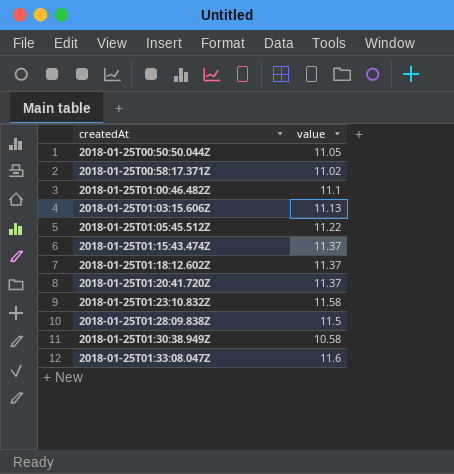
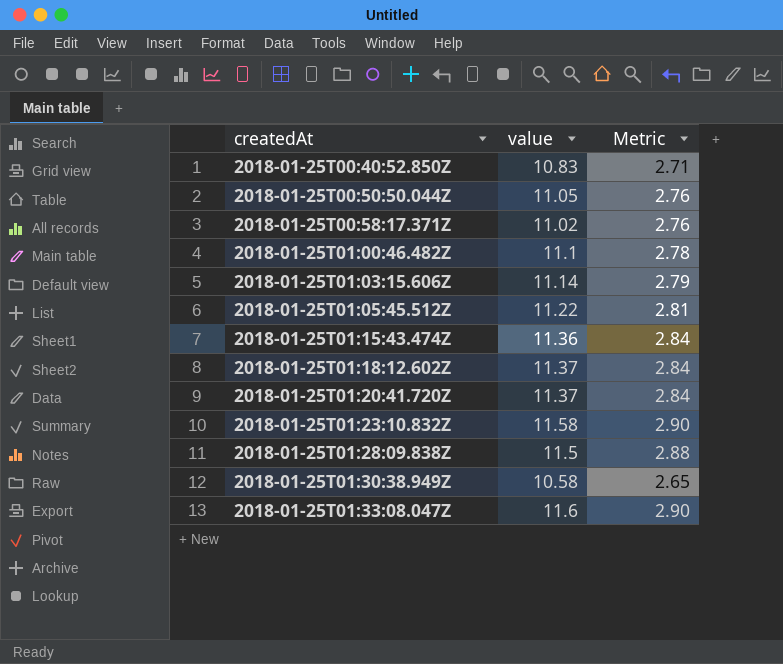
column Metric | formula: none -> [value] * 0.25
row 2018-01-25T00:40:52.850Z: none -> 10.83 | 2.71
2018-01-25T01:03:15.606Z | value: 11.13 -> 11.14
2018-01-25T01:15:43.474Z | value: 11.37 -> 11.36

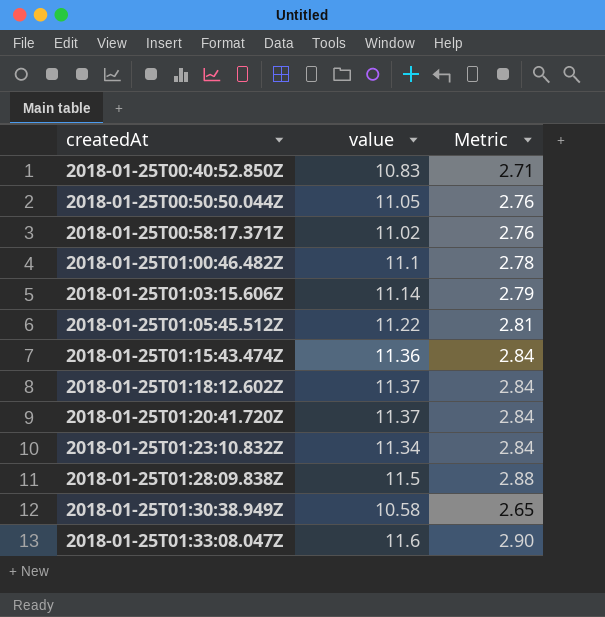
2018-01-25T01:23:10.832Z | value: 11.58 -> 11.34
2018-01-25T01:23:10.832Z | Metric: 2.90 -> 2.84

